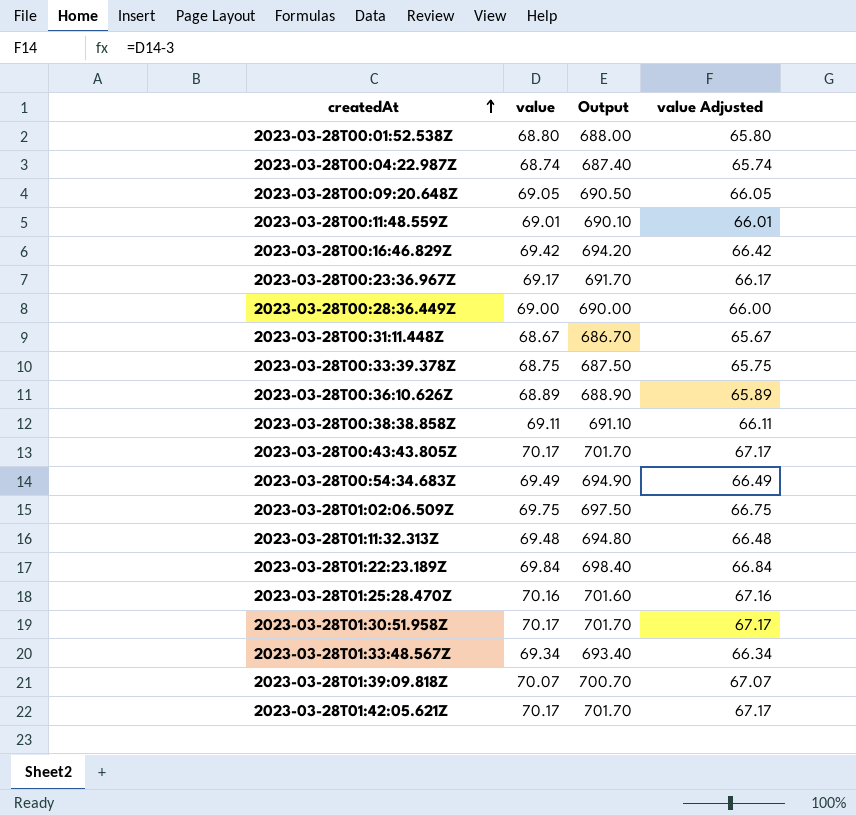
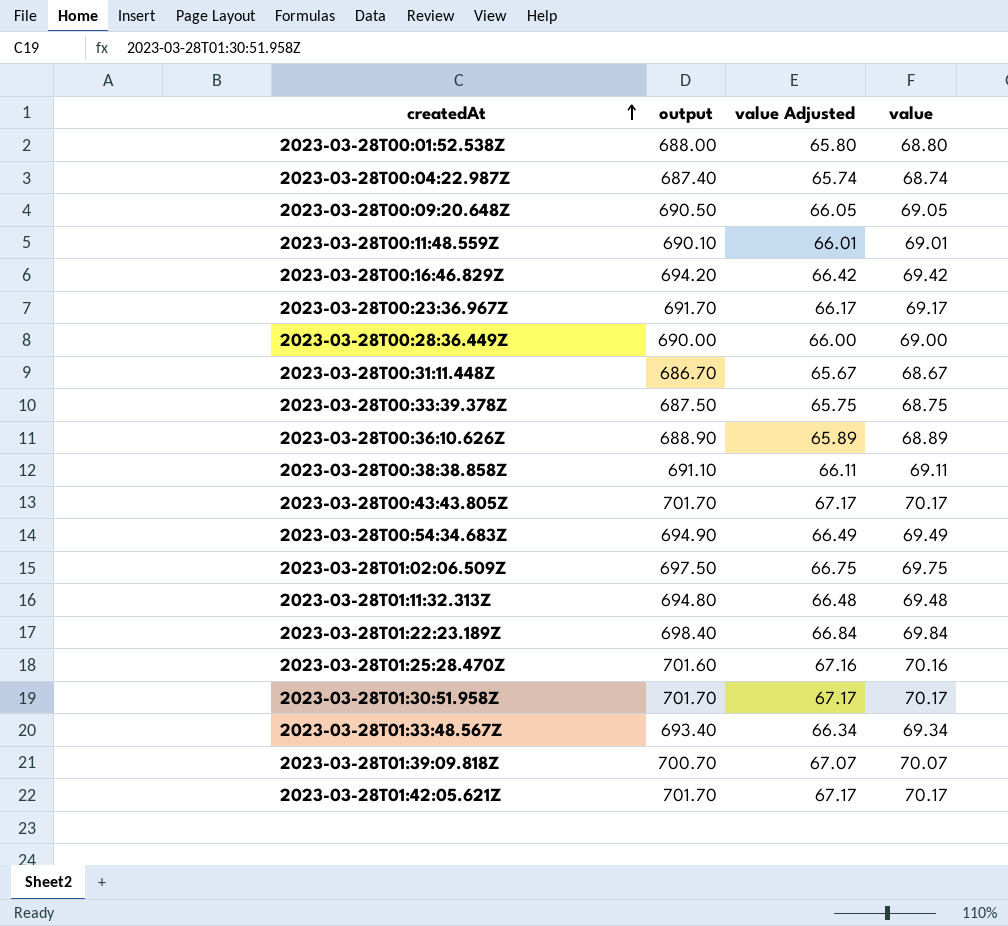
column name: Output -> output
column value | position: 2 -> 4

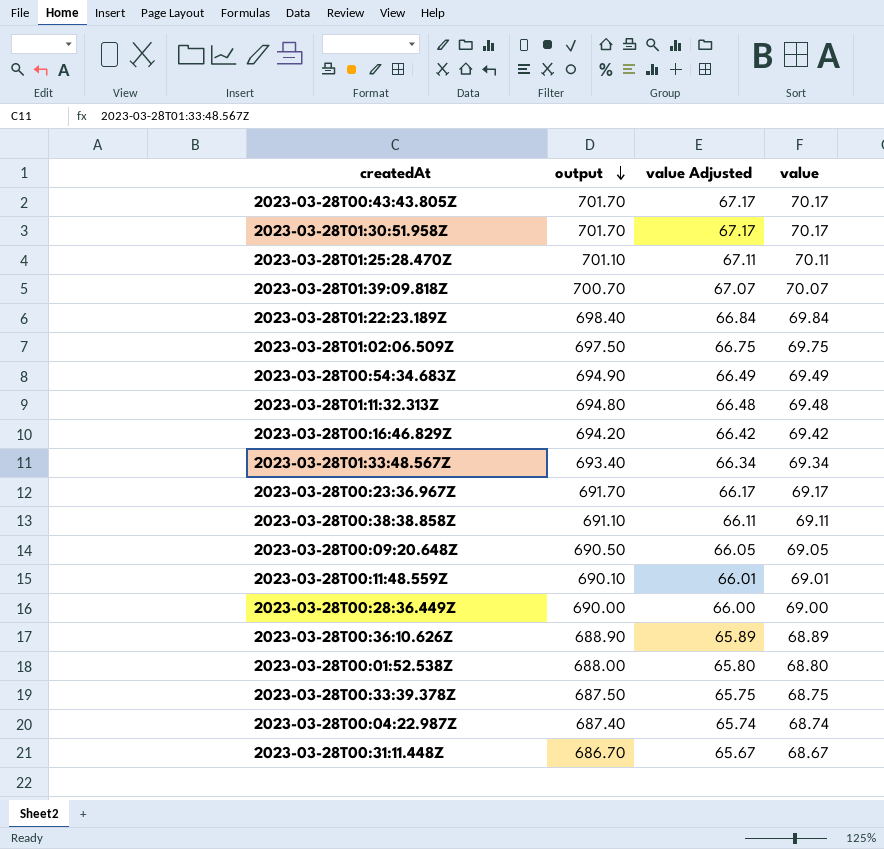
row order: createdAt ascending -> output descending
row 2023-03-28T01:42:05.621Z: 701.70 | 67.17 | 70.17 -> none
2023-03-28T01:25:28.470Z | output: 701.60 -> 701.10
2023-03-28T01:25:28.470Z | value Adjusted: 67.16 -> 67.11
2023-03-28T01:25:28.470Z | value: 70.16 -> 70.11

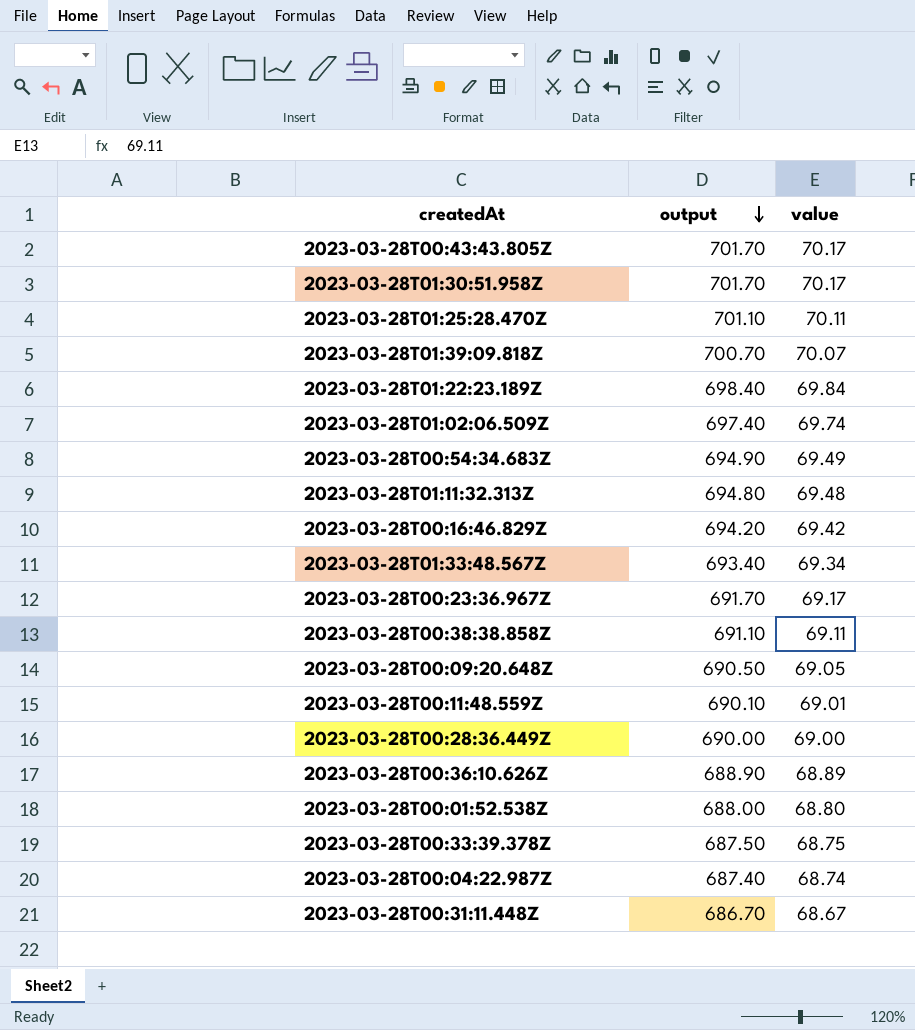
column value Adjusted | formula: [value] - 3 -> none
2023-03-28T01:02:06.509Z | output: 697.50 -> 697.40
2023-03-28T01:02:06.509Z | value: 69.75 -> 69.74

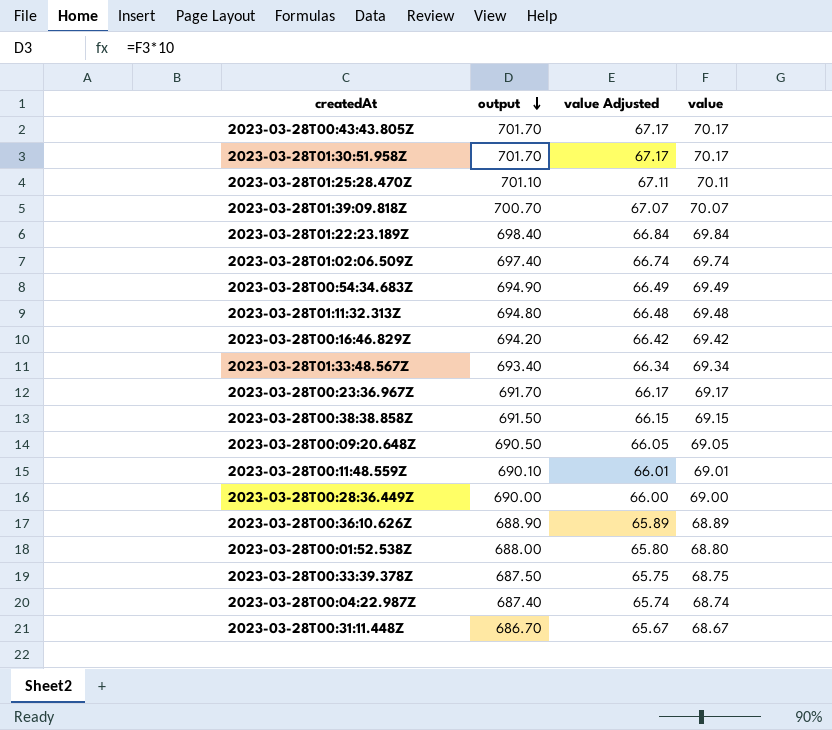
column value Adjusted | formula: none -> [value] - 3
2023-03-28T00:38:38.858Z | output: 691.10 -> 691.50
2023-03-28T00:38:38.858Z | value: 69.11 -> 69.15

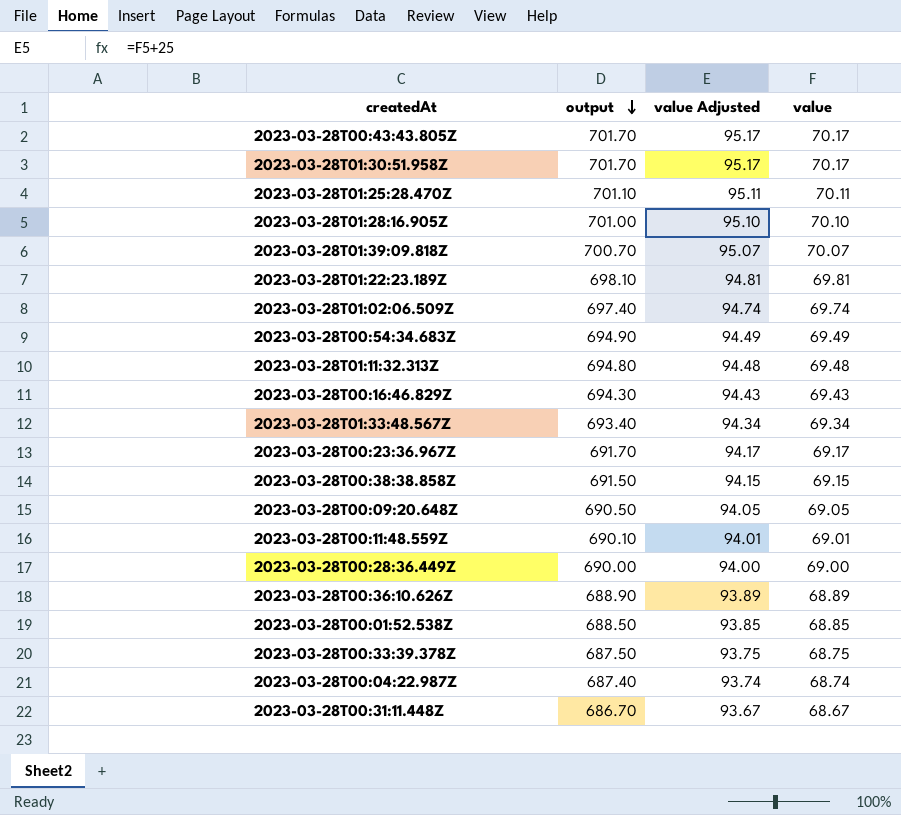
column value Adjusted | formula: [value] - 3 -> [value] + 25
row 2023-03-28T01:28:16.905Z: none -> 701.00 | 95.10 | 70.10
2023-03-28T01:22:23.189Z | output: 698.40 -> 698.10
2023-03-28T01:22:23.189Z | value: 69.84 -> 69.81
2023-03-28T00:16:46.829Z | output: 694.20 -> 694.30
2023-03-28T00:16:46.829Z | value: 69.42 -> 69.43
2023-03-28T00:01:52.538Z | output: 688.00 -> 688.50
2023-03-28T00:01:52.538Z | value: 68.80 -> 68.85

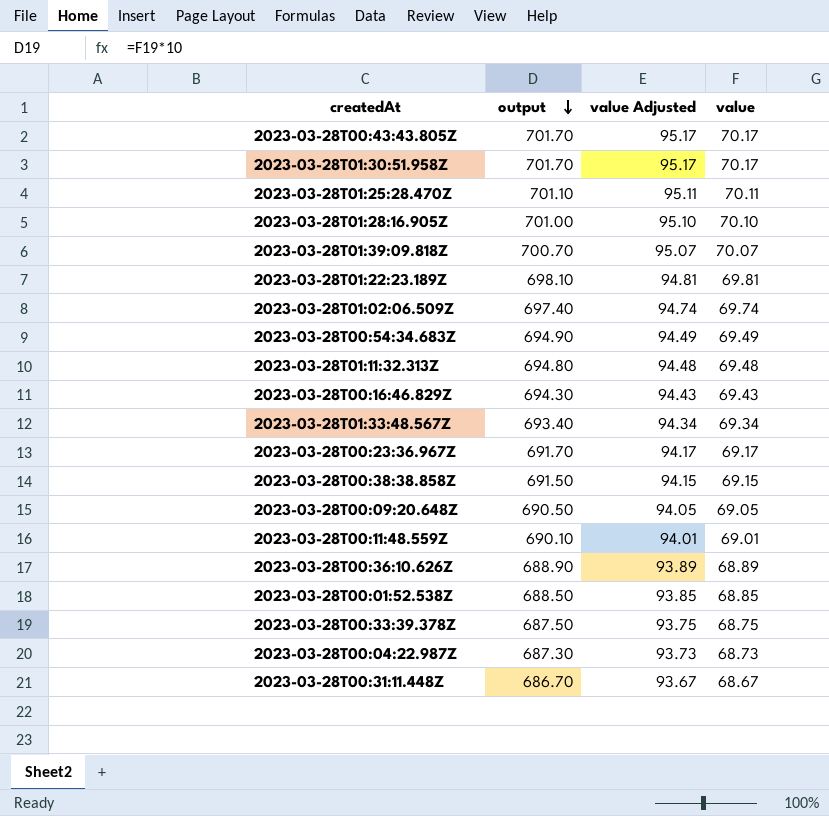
row 2023-03-28T00:28:36.449Z: 690.00 | 94.00 | 69.00 -> none
2023-03-28T00:04:22.987Z | output: 687.40 -> 687.30
2023-03-28T00:04:22.987Z | value Adjusted: 93.74 -> 93.73
2023-03-28T00:04:22.987Z | value: 68.74 -> 68.73

